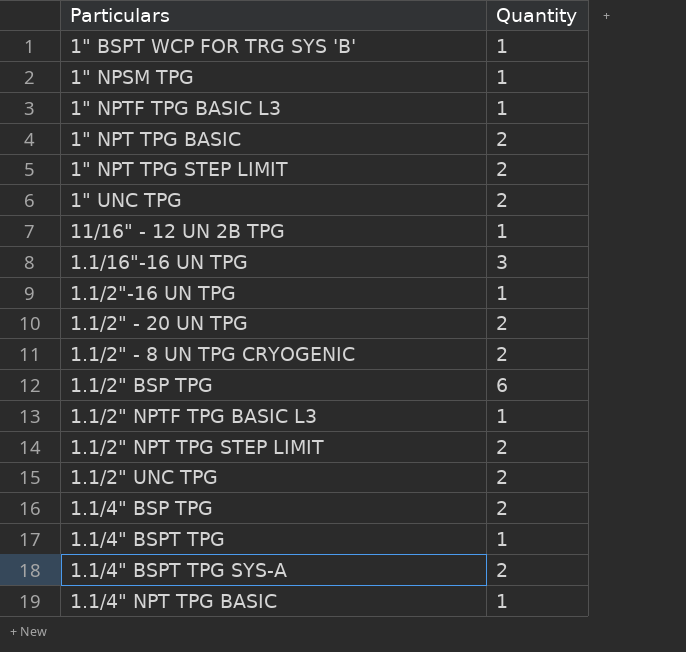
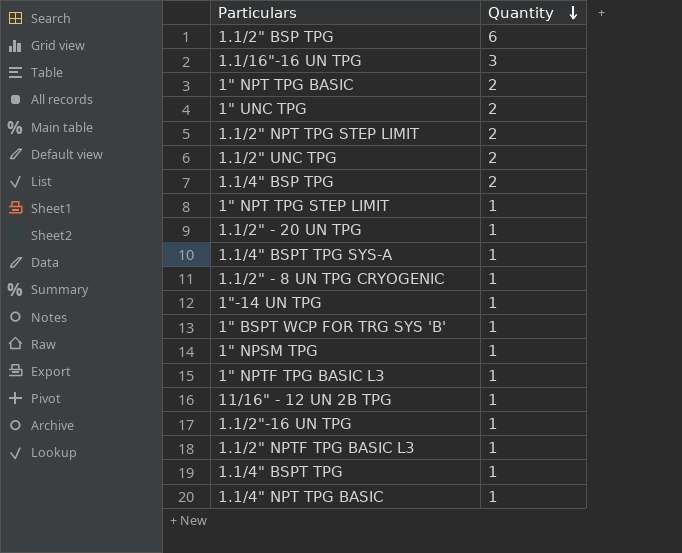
row order: none -> Quantity descending
1" NPT TPG STEP LIMIT | Quantity: 2 -> 1
1.1/2" - 20 UN TPG | Quantity: 2 -> 1
1.1/4" BSPT TPG SYS-A | Quantity: 2 -> 1
1.1/2" - 8 UN TPG CRYOGENIC | Quantity: 2 -> 1
row 1"-14 UN TPG: none -> 1

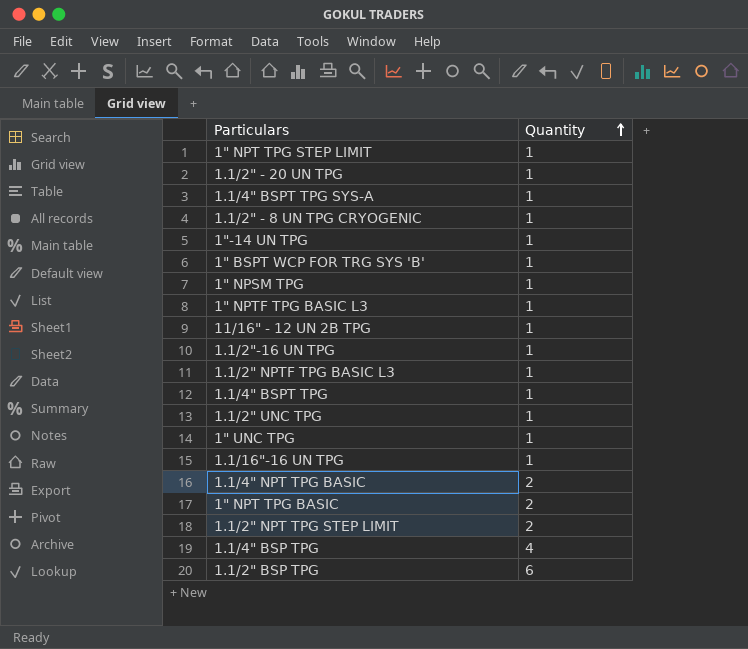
row order: Quantity descending -> Quantity ascending
1.1/2" UNC TPG | Quantity: 2 -> 1
1" UNC TPG | Quantity: 2 -> 1
1.1/16"-16 UN TPG | Quantity: 3 -> 1
1.1/4" NPT TPG BASIC | Quantity: 1 -> 2
1.1/4" BSP TPG | Quantity: 2 -> 4

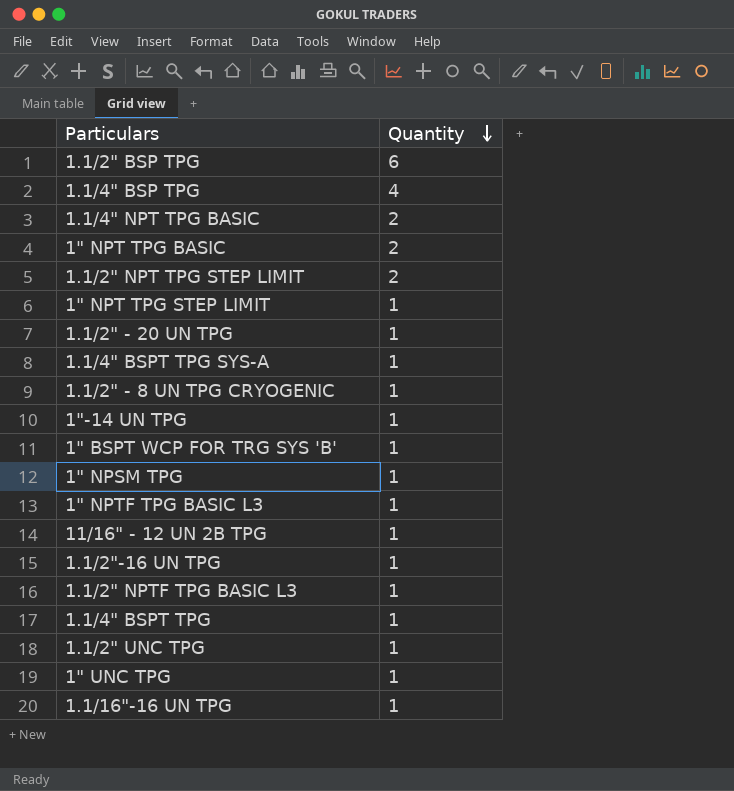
row order: Quantity ascending -> Quantity descending

